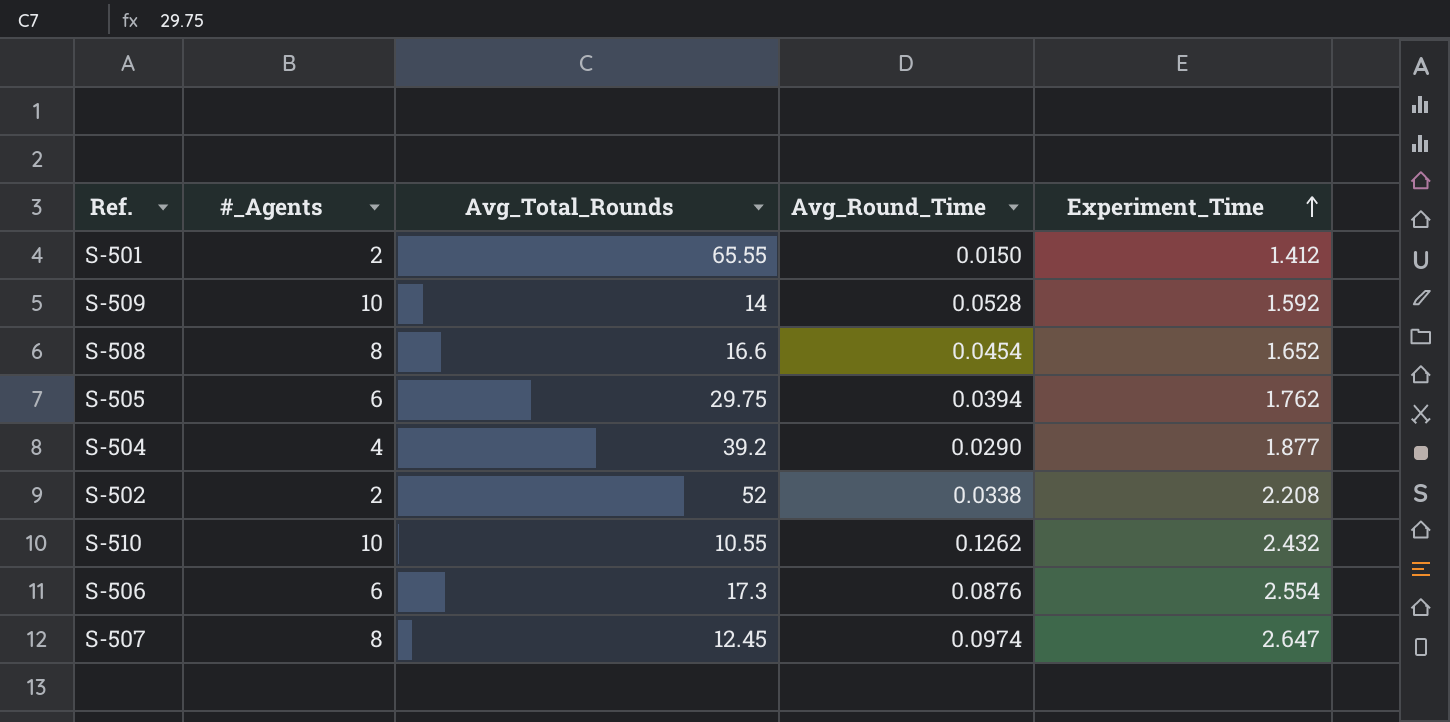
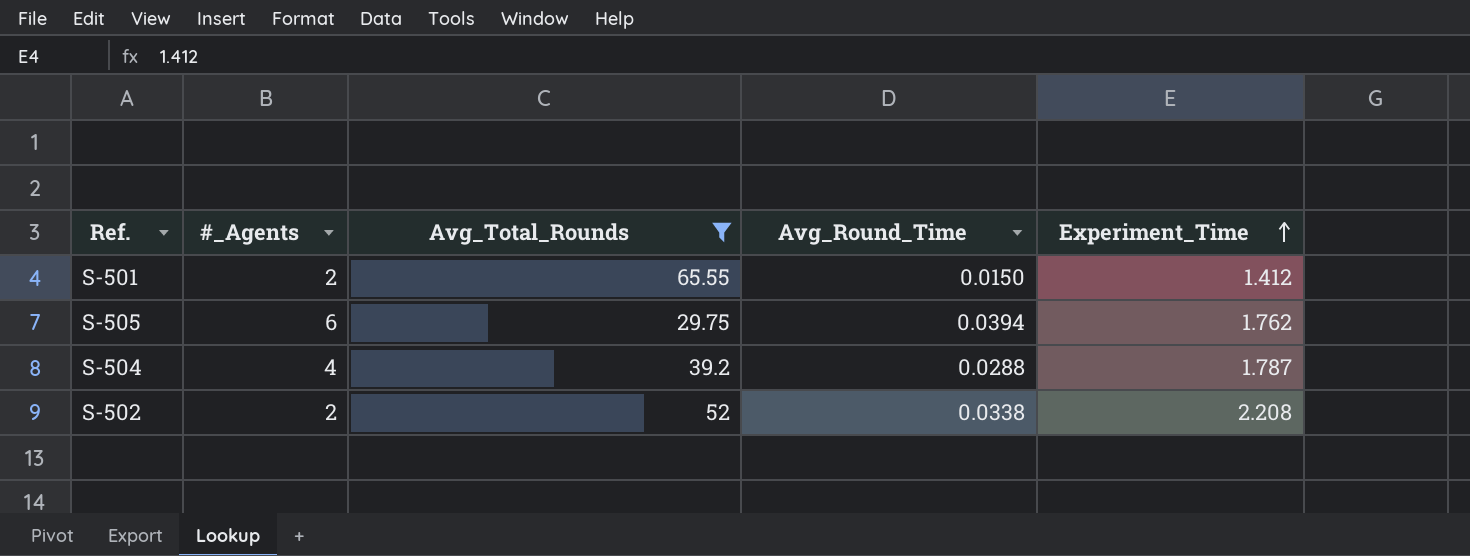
filter: none -> Avg_Total_Rounds >= 29.75
S-504 | Avg_Round_Time: 0.0290 -> 0.0288
S-504 | Experiment_Time: 1.877 -> 1.787

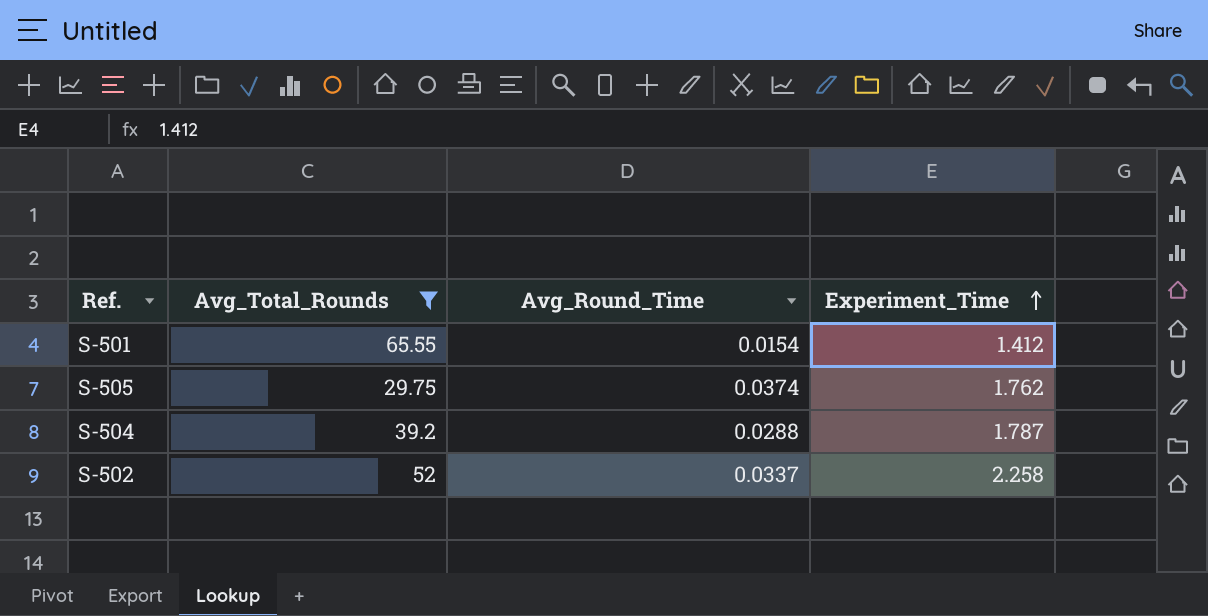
column #_Agents | position: 2 -> none
S-501 | Avg_Round_Time: 0.0150 -> 0.0154
S-505 | Avg_Round_Time: 0.0394 -> 0.0374
S-502 | Avg_Round_Time: 0.0338 -> 0.0337
S-502 | Experiment_Time: 2.208 -> 2.258

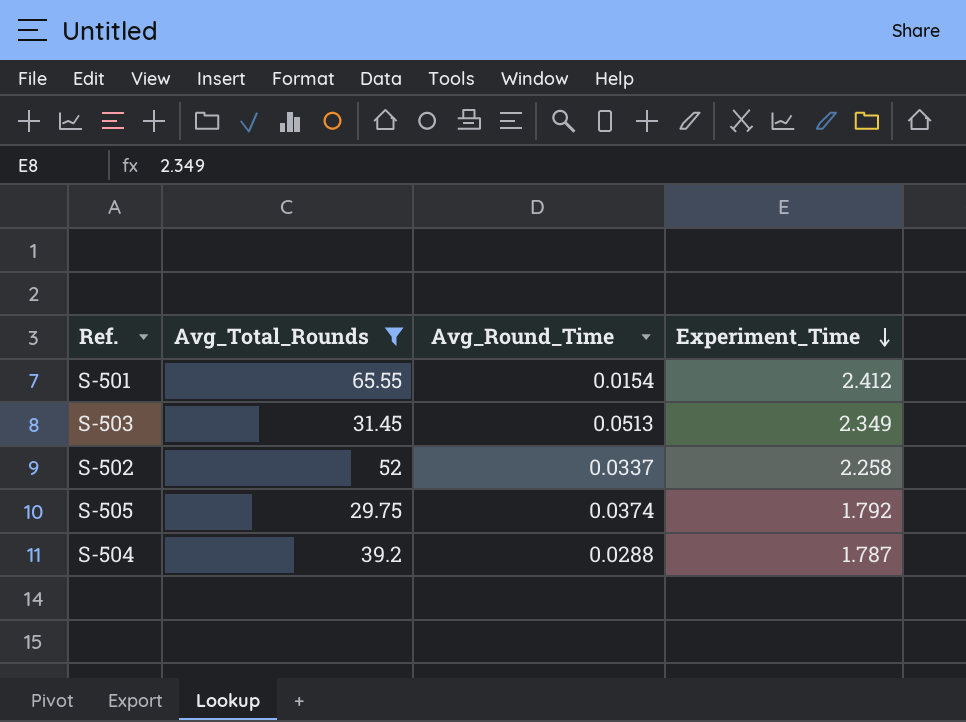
row order: Experiment_Time ascending -> Experiment_Time descending
S-501 | Experiment_Time: 1.412 -> 2.412
row S-503: none -> 31.45 | 0.0513 | 2.349
S-505 | Experiment_Time: 1.762 -> 1.792

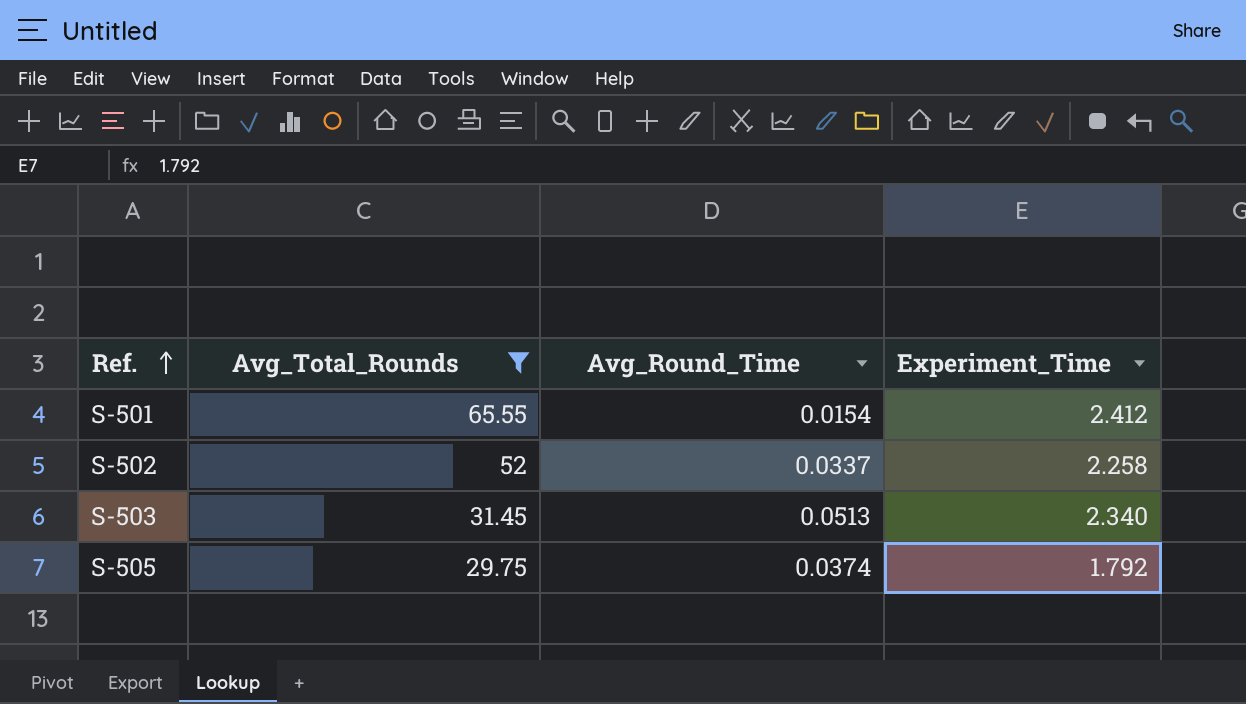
row order: Experiment_Time descending -> Ref. ascending
row S-504: 39.2 | 0.0288 | 1.787 -> none
S-503 | Experiment_Time: 2.349 -> 2.340

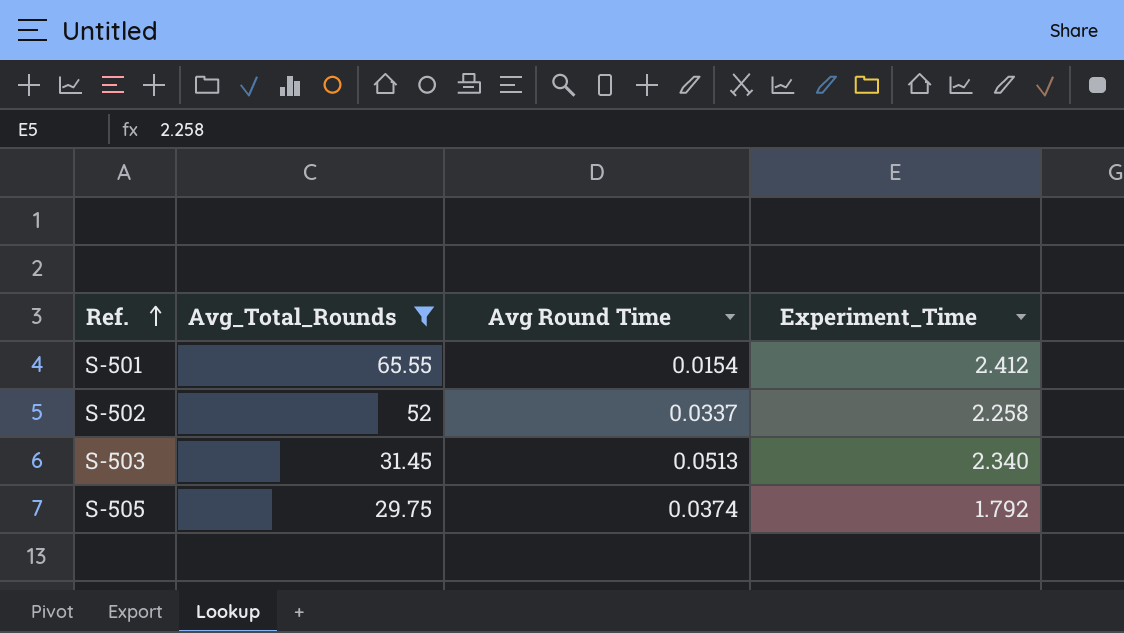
column name: Avg_Round_Time -> Avg Round Time

